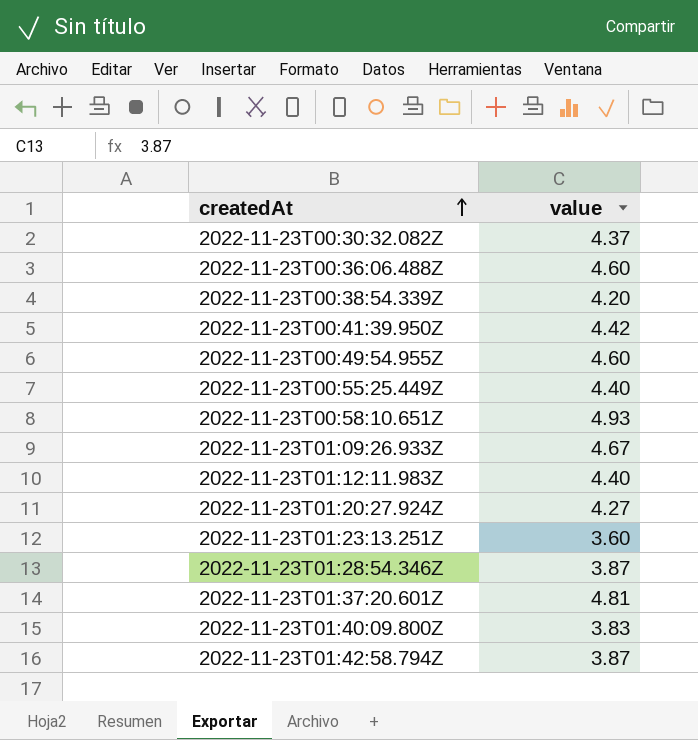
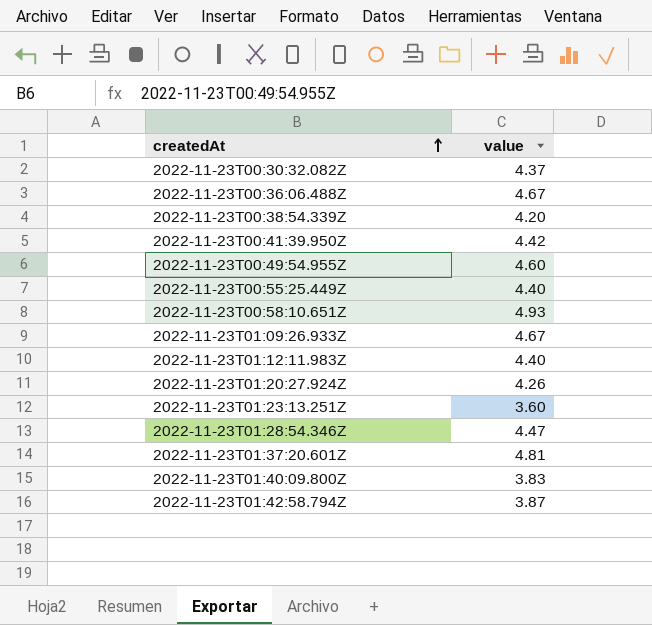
2022-11-23T00:36:06.488Z | value: 4.60 -> 4.67
2022-11-23T01:20:27.924Z | value: 4.27 -> 4.26
2022-11-23T01:28:54.346Z | value: 3.87 -> 4.47

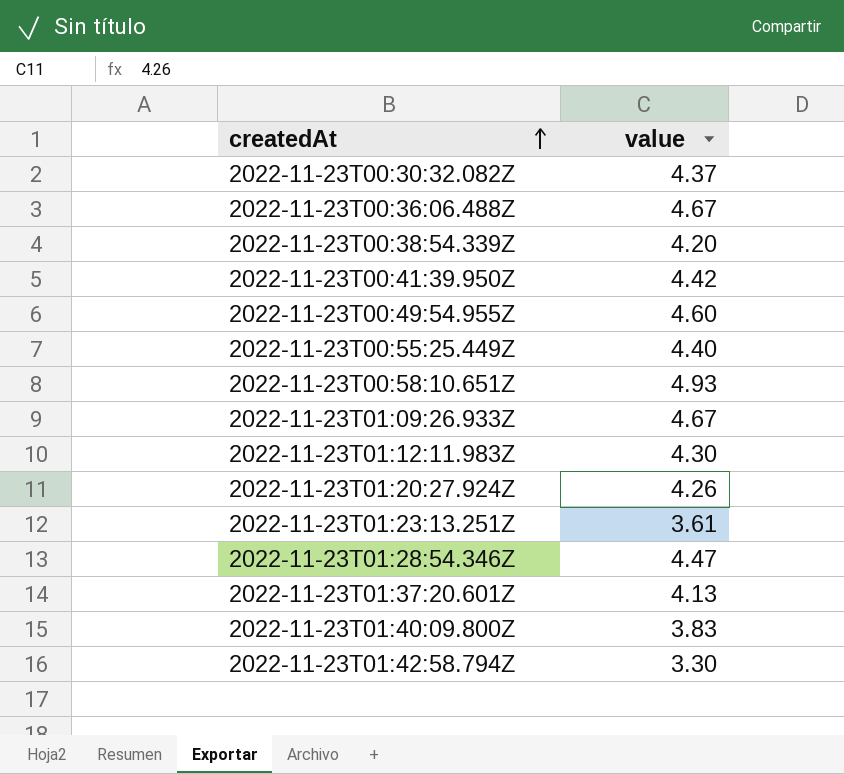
2022-11-23T01:12:11.983Z | value: 4.40 -> 4.30
2022-11-23T01:23:13.251Z | value: 3.60 -> 3.61
2022-11-23T01:37:20.601Z | value: 4.81 -> 4.13
2022-11-23T01:42:58.794Z | value: 3.87 -> 3.30

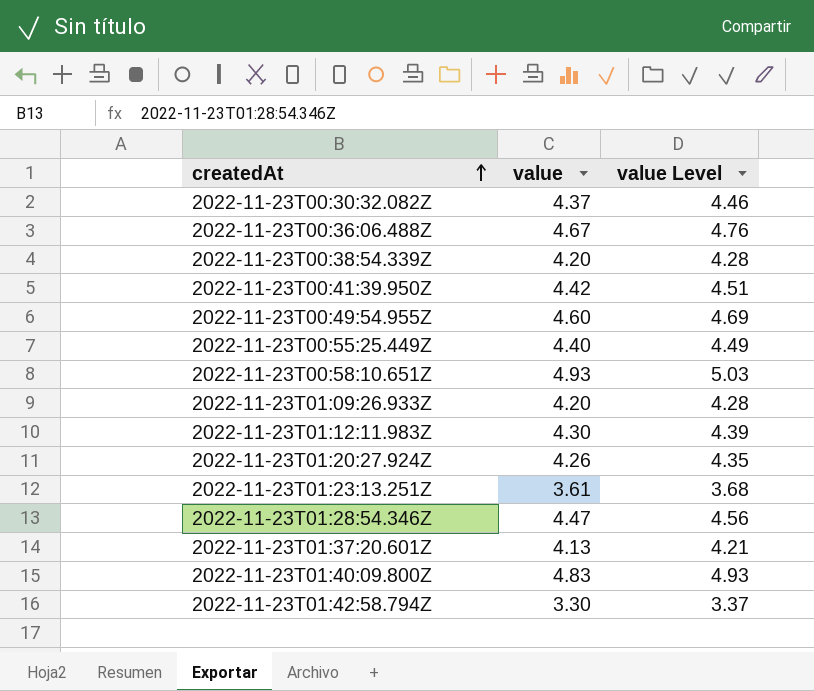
column value Level | formula: none -> [value] * 1.02
2022-11-23T01:09:26.933Z | value: 4.67 -> 4.20
2022-11-23T01:40:09.800Z | value: 3.83 -> 4.83

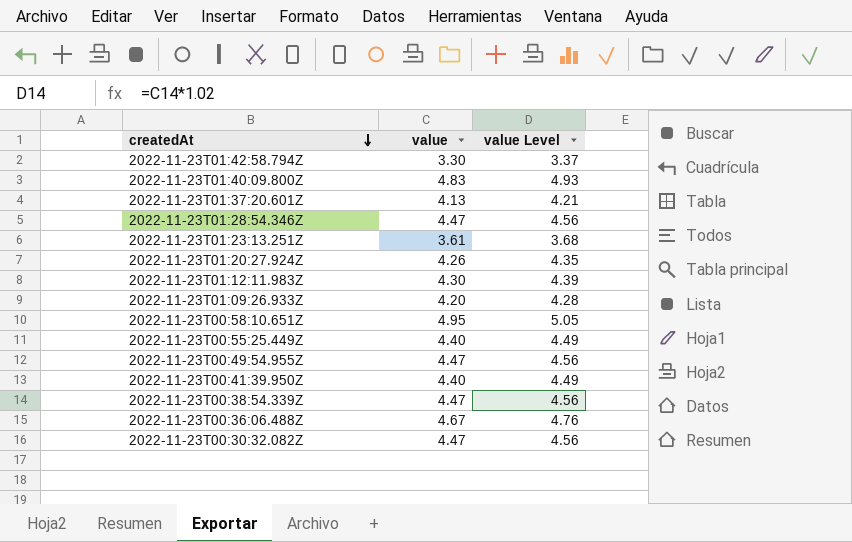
row order: createdAt ascending -> createdAt descending
2022-11-23T00:58:10.651Z | value: 4.93 -> 4.95
2022-11-23T00:58:10.651Z | value Level: 5.03 -> 5.05
2022-11-23T00:49:54.955Z | value: 4.60 -> 4.47
2022-11-23T00:49:54.955Z | value Level: 4.69 -> 4.56
2022-11-23T00:41:39.950Z | value: 4.42 -> 4.40
2022-11-23T00:41:39.950Z | value Level: 4.51 -> 4.49
2022-11-23T00:38:54.339Z | value: 4.20 -> 4.47
2022-11-23T00:38:54.339Z | value Level: 4.28 -> 4.56
2022-11-23T00:30:32.082Z | value: 4.37 -> 4.47
2022-11-23T00:30:32.082Z | value Level: 4.46 -> 4.56

